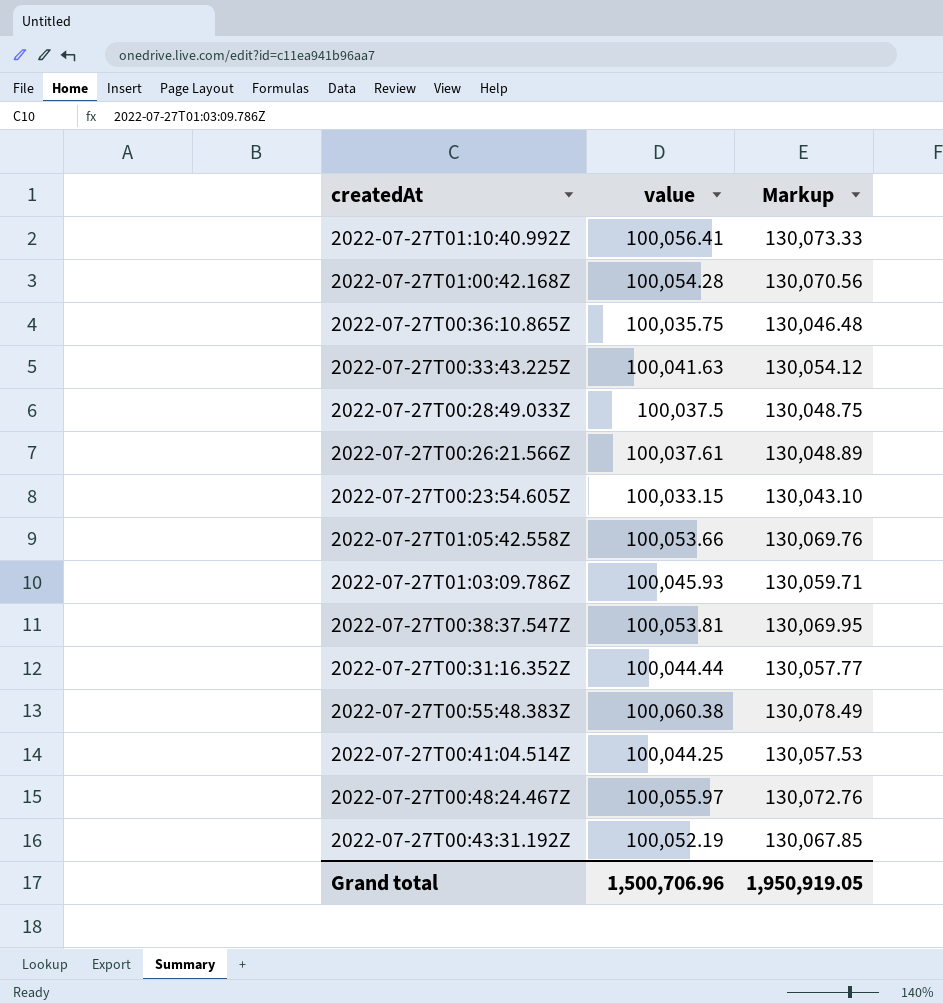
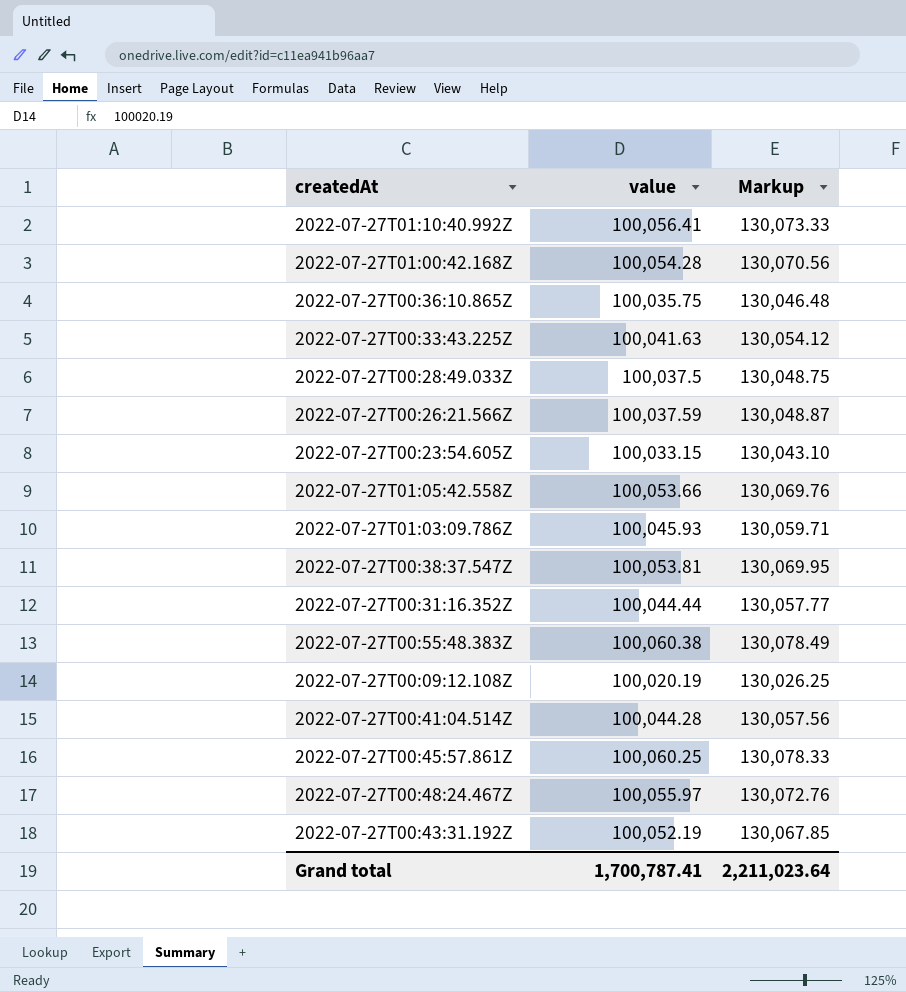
2022-07-27T00:26:21.566Z | value: 100,037.61 -> 100,037.59
2022-07-27T00:26:21.566Z | Markup: 130,048.89 -> 130,048.87
row 2022-07-27T00:09:12.108Z: none -> 100,020.19 | 130,026.25
2022-07-27T00:41:04.514Z | value: 100,044.25 -> 100,044.28
2022-07-27T00:41:04.514Z | Markup: 130,057.53 -> 130,057.56
row 2022-07-27T00:45:57.861Z: none -> 100,060.25 | 130,078.33
Grand total | value: 1,500,706.96 -> 1,700,787.41
Grand total | Markup: 1,950,919.05 -> 2,211,023.64

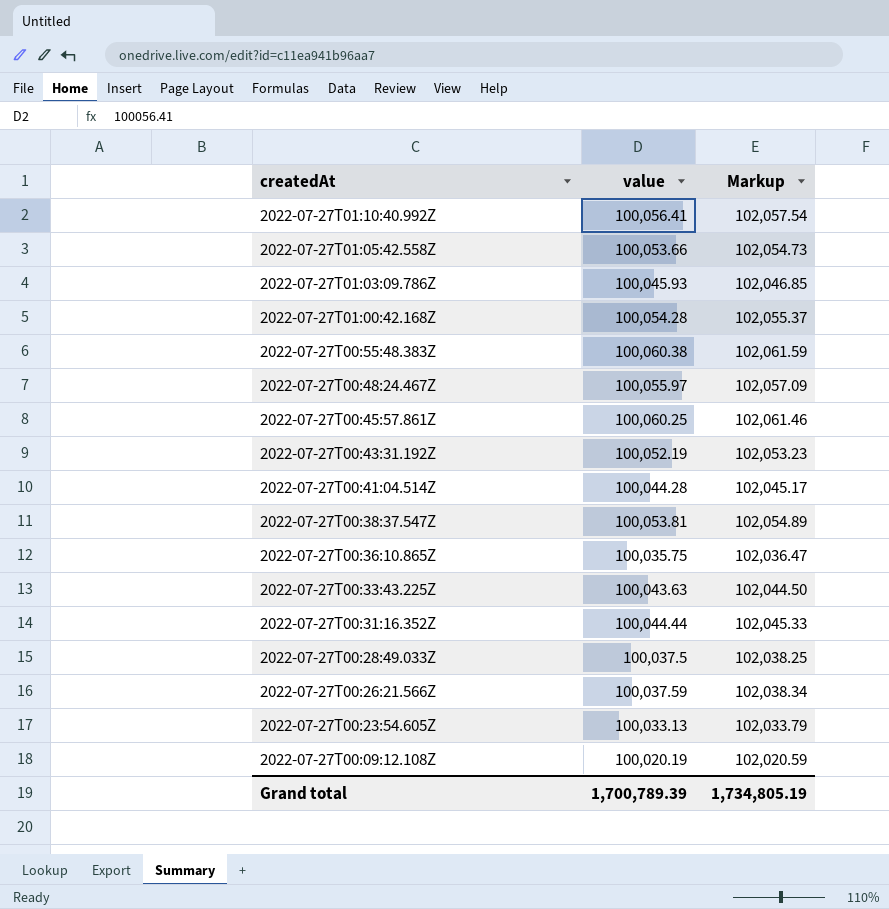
row order: none -> createdAt descending
column Markup | formula: [value] * 1.3 -> [value] * 1.02
2022-07-27T00:33:43.225Z | value: 100,041.63 -> 100,043.63
2022-07-27T00:23:54.605Z | value: 100,033.15 -> 100,033.13
Grand total | value: 1,700,787.41 -> 1,700,789.39
Grand total | Markup: 2,211,023.64 -> 1,734,805.19

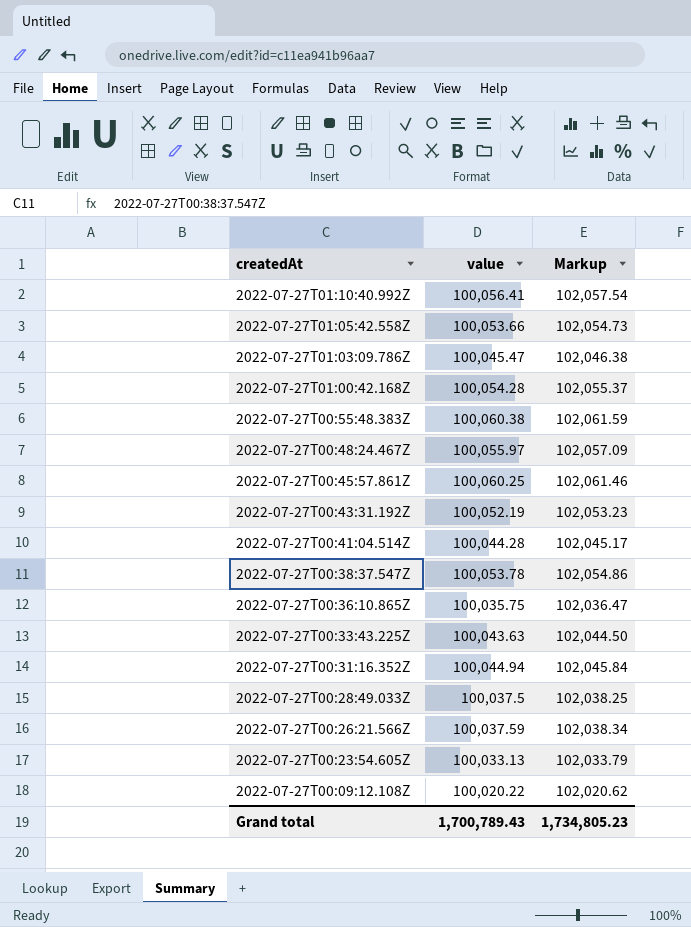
2022-07-27T01:03:09.786Z | value: 100,045.93 -> 100,045.47
2022-07-27T01:03:09.786Z | Markup: 102,046.85 -> 102,046.38
2022-07-27T00:38:37.547Z | value: 100,053.81 -> 100,053.78
2022-07-27T00:38:37.547Z | Markup: 102,054.89 -> 102,054.86
2022-07-27T00:31:16.352Z | value: 100,044.44 -> 100,044.94
2022-07-27T00:31:16.352Z | Markup: 102,045.33 -> 102,045.84
2022-07-27T00:09:12.108Z | value: 100,020.19 -> 100,020.22
2022-07-27T00:09:12.108Z | Markup: 102,020.59 -> 102,020.62
Grand total | value: 1,700,789.39 -> 1,700,789.43
Grand total | Markup: 1,734,805.19 -> 1,734,805.23

